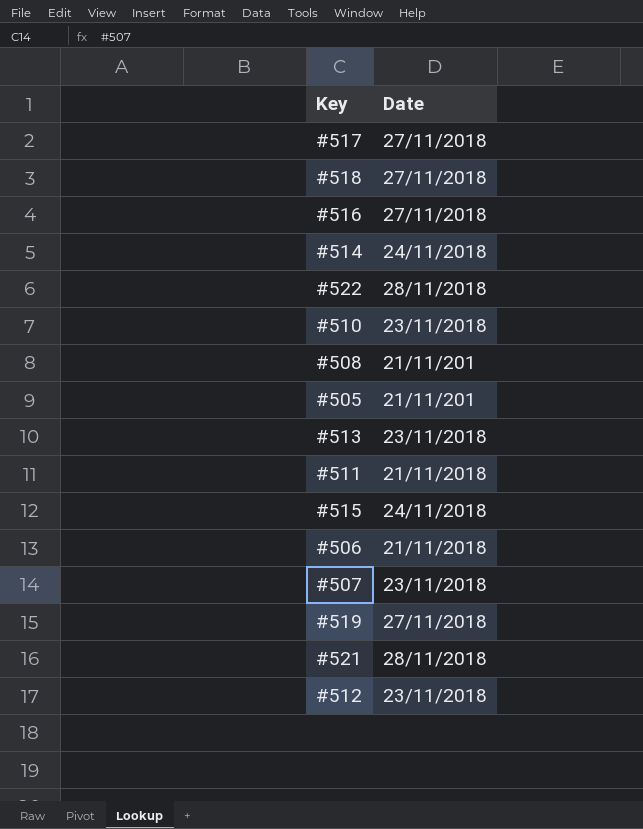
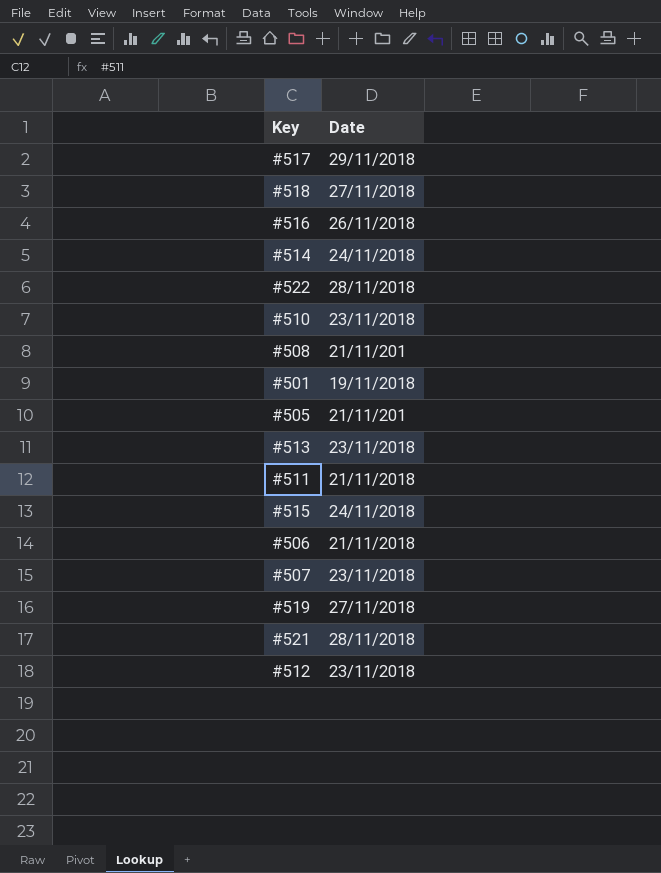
#517 | Date: 27/11/2018 -> 29/11/2018
#516 | Date: 27/11/2018 -> 26/11/2018
row #501: none -> 19/11/2018

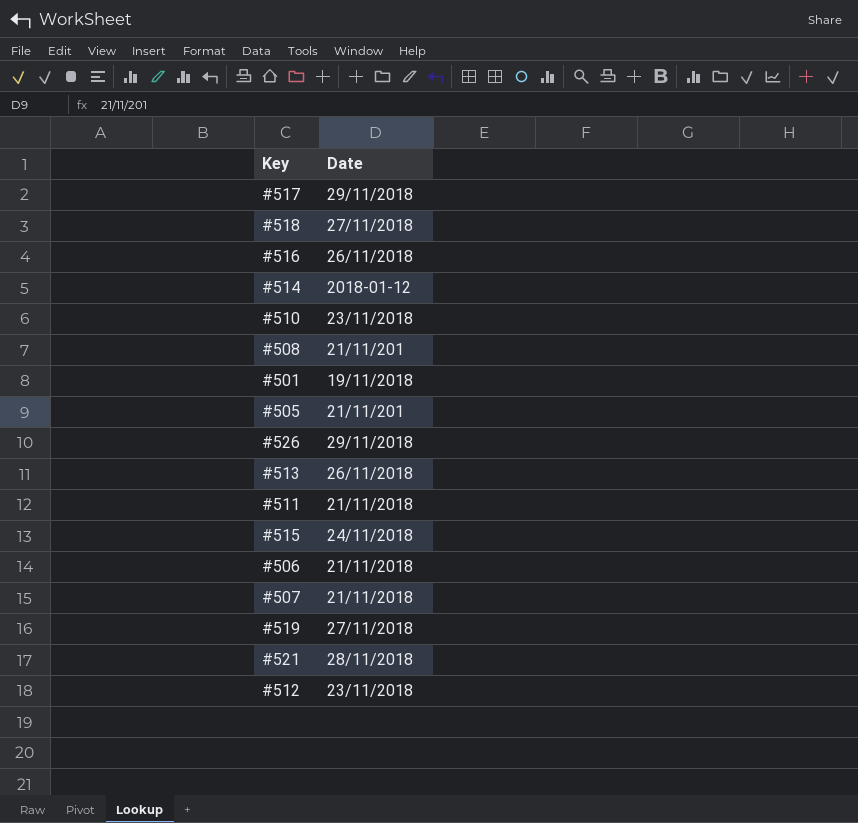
row #522: 28/11/2018 -> none
#514 | Date: 24/11/2018 -> 2018-01-12
row #526: none -> 29/11/2018
#513 | Date: 23/11/2018 -> 26/11/2018
#507 | Date: 23/11/2018 -> 21/11/2018

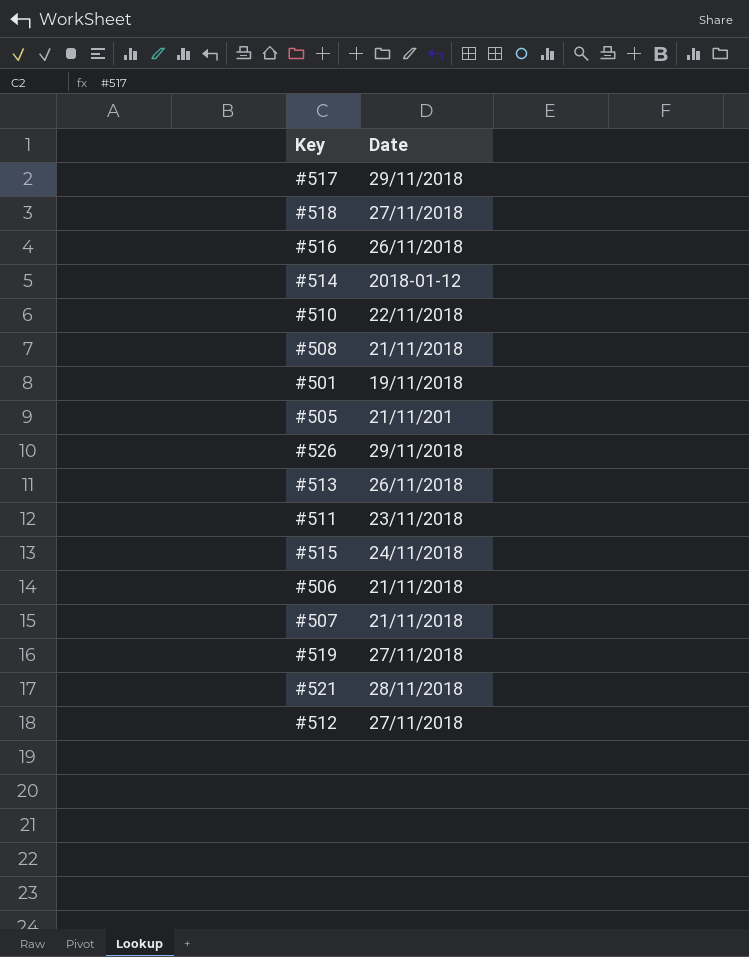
#510 | Date: 23/11/2018 -> 22/11/2018
#508 | Date: 21/11/201 -> 21/11/2018
#511 | Date: 21/11/2018 -> 23/11/2018
#512 | Date: 23/11/2018 -> 27/11/2018

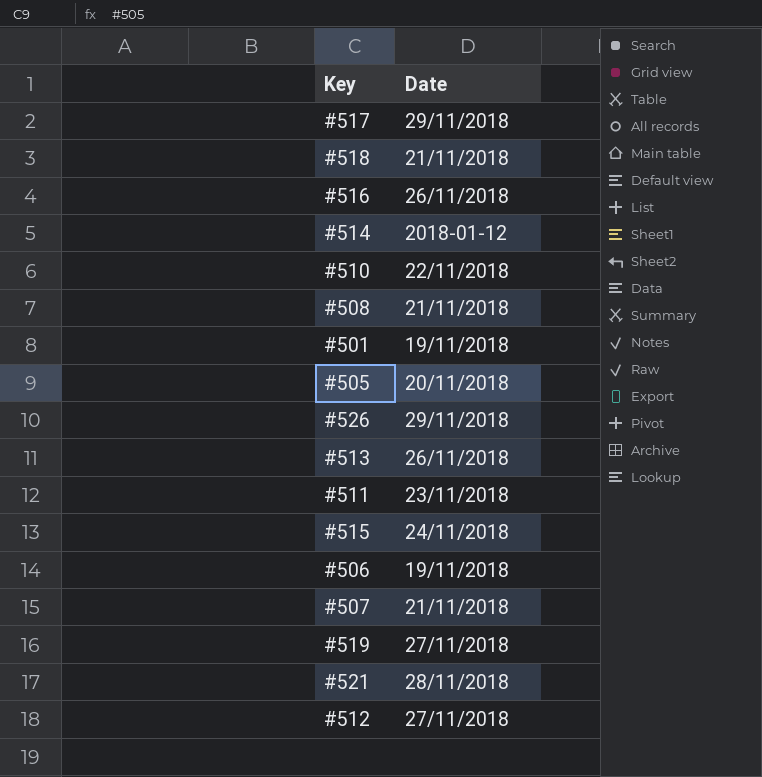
#518 | Date: 27/11/2018 -> 21/11/2018
#505 | Date: 21/11/201 -> 20/11/2018
#506 | Date: 21/11/2018 -> 19/11/2018

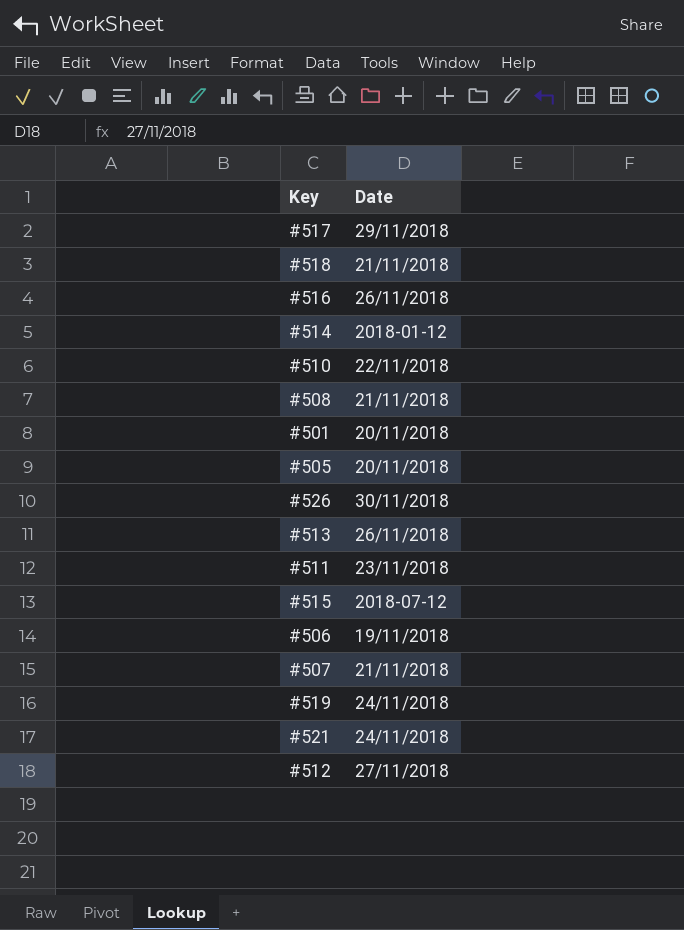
#501 | Date: 19/11/2018 -> 20/11/2018
#526 | Date: 29/11/2018 -> 30/11/2018
#515 | Date: 24/11/2018 -> 2018-07-12
#519 | Date: 27/11/2018 -> 24/11/2018
#521 | Date: 28/11/2018 -> 24/11/2018

